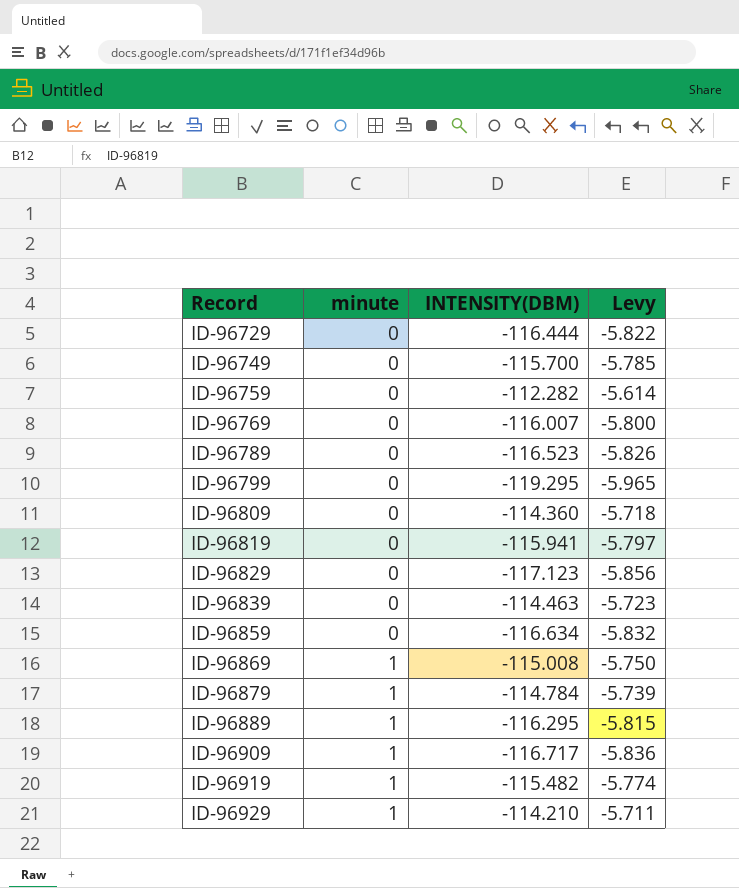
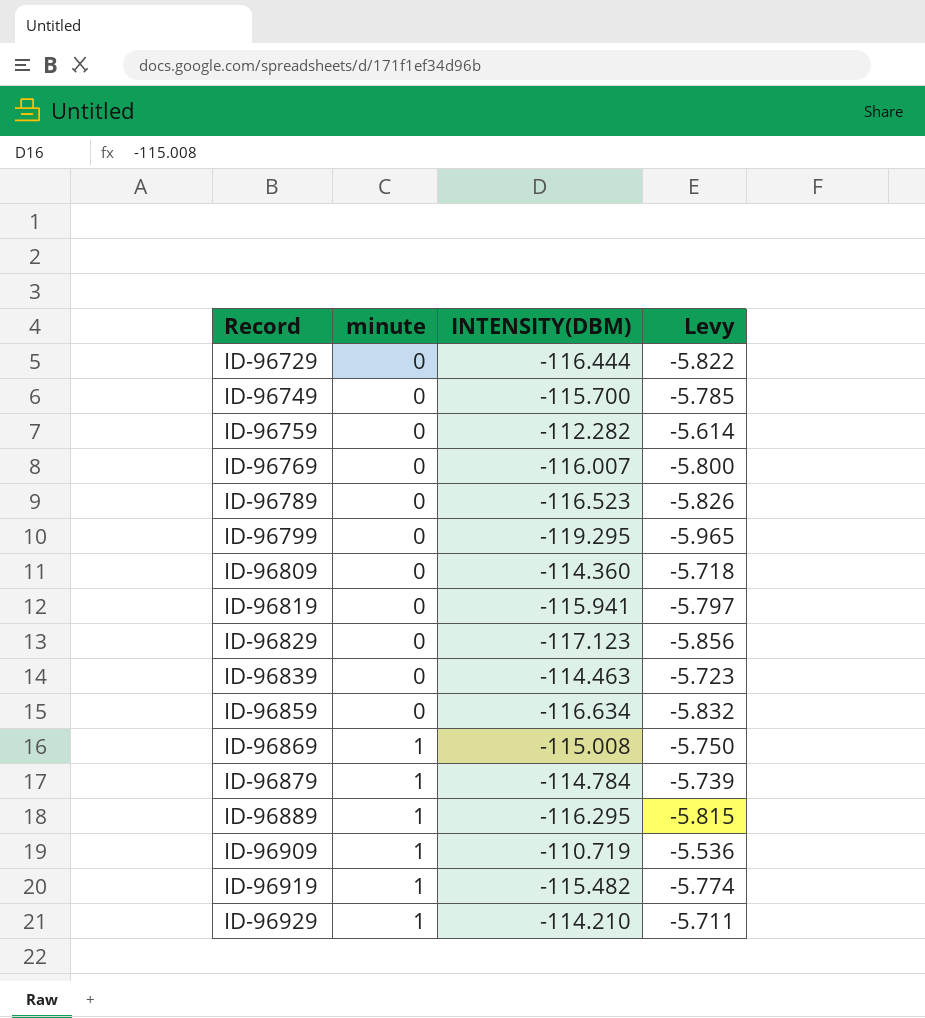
ID-96909 | INTENSITY(DBM): -116.717 -> -110.719
ID-96909 | Levy: -5.836 -> -5.536

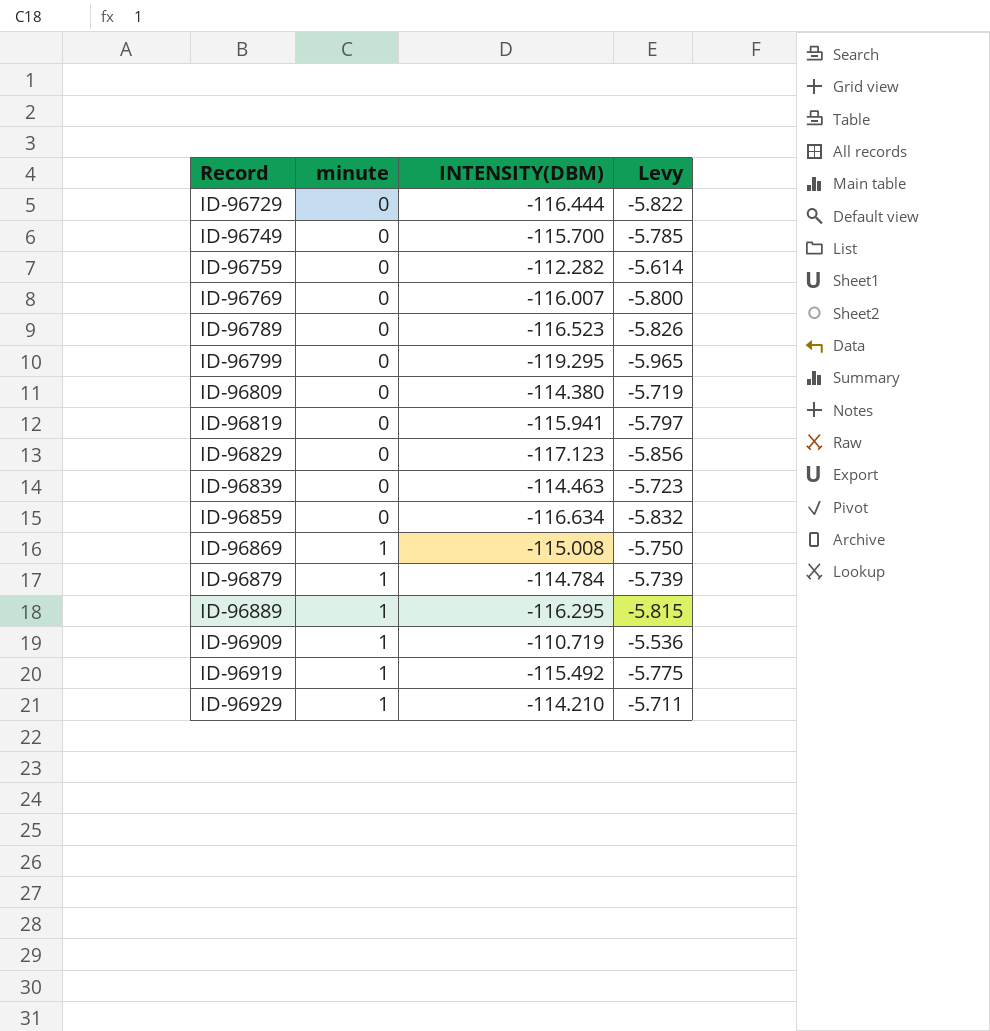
ID-96809 | INTENSITY(DBM): -114.360 -> -114.380
ID-96809 | Levy: -5.718 -> -5.719
ID-96919 | INTENSITY(DBM): -115.482 -> -115.492
ID-96919 | Levy: -5.774 -> -5.775

